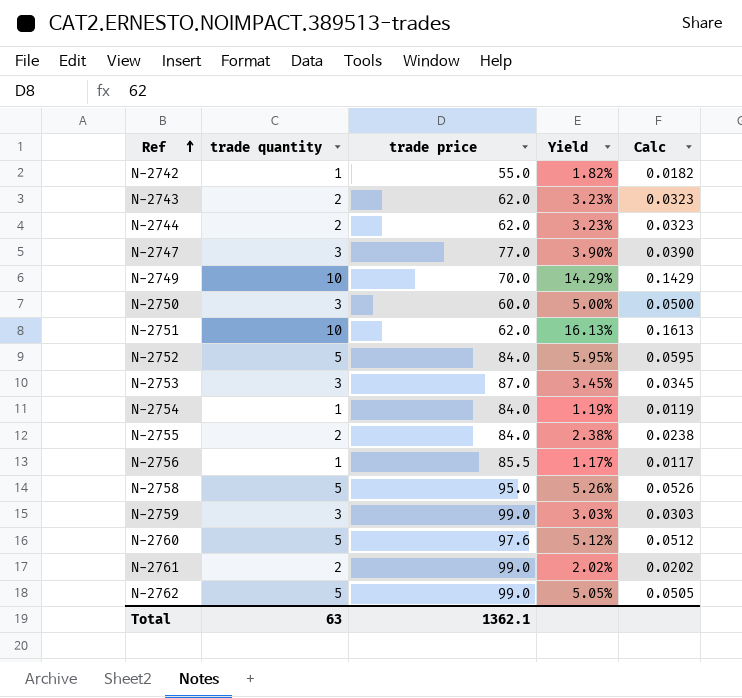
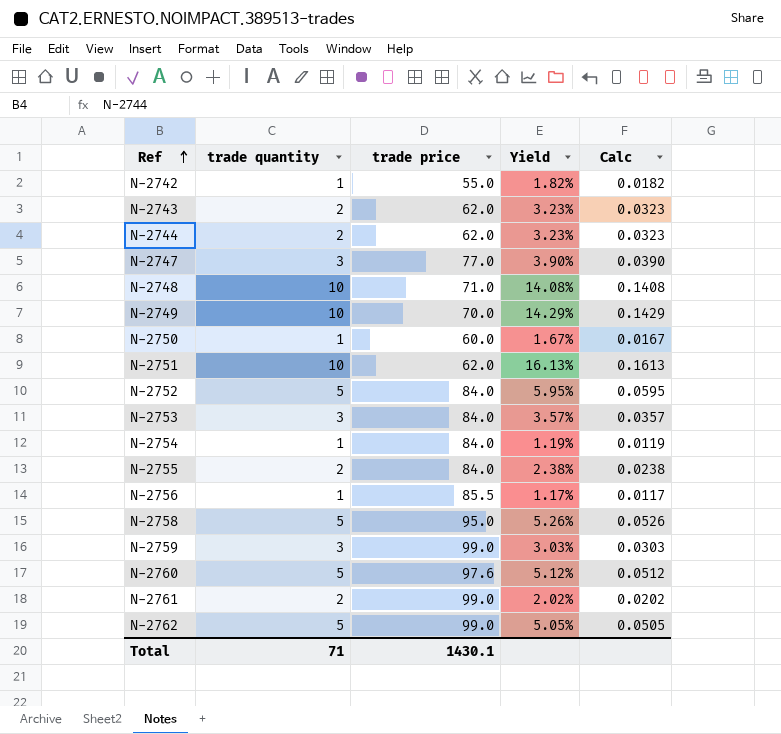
row N-2748: none -> 10 | 71.0 | 14.08% | 0.1408
N-2750 | trade quantity: 3 -> 1
N-2750 | Yield: 5.00% -> 1.67%
N-2750 | Calc: 0.0500 -> 0.0167
N-2753 | trade price: 87.0 -> 84.0
N-2753 | Yield: 3.45% -> 3.57%
N-2753 | Calc: 0.0345 -> 0.0357
Total | trade quantity: 63 -> 71
Total | trade price: 1362.1 -> 1430.1

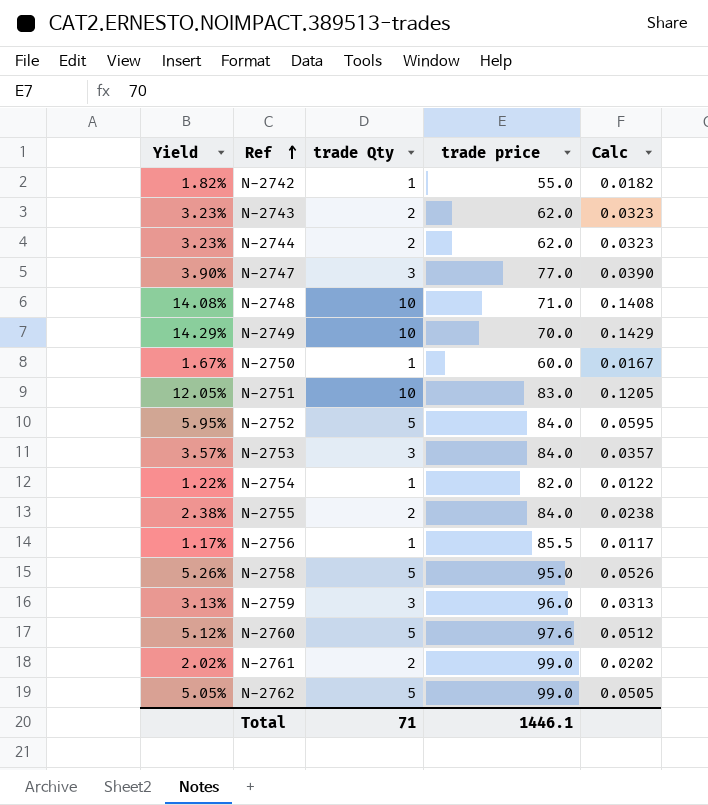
column Yield | position: 4 -> 1
column name: trade quantity -> trade Qty
N-2751 | Yield: 16.13% -> 12.05%
N-2751 | trade price: 62.0 -> 83.0
N-2751 | Calc: 0.1613 -> 0.1205
N-2754 | Yield: 1.19% -> 1.22%
N-2754 | trade price: 84.0 -> 82.0
N-2754 | Calc: 0.0119 -> 0.0122
N-2759 | Yield: 3.03% -> 3.13%
N-2759 | trade price: 99.0 -> 96.0
N-2759 | Calc: 0.0303 -> 0.0313
Total | trade price: 1430.1 -> 1446.1

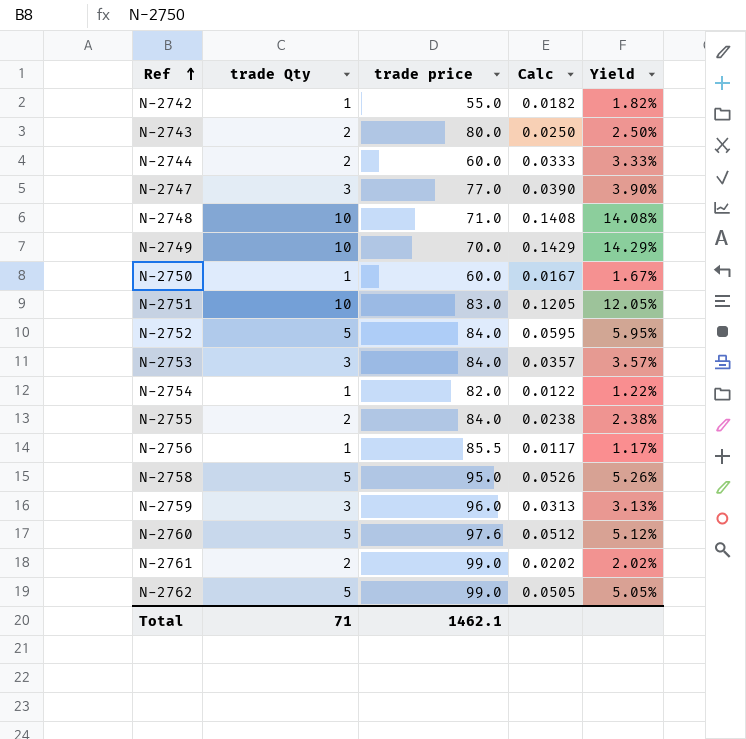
column Yield | position: 1 -> 5
N-2743 | trade price: 62.0 -> 80.0
N-2743 | Calc: 0.0323 -> 0.0250
N-2743 | Yield: 3.23% -> 2.50%
N-2744 | trade price: 62.0 -> 60.0
N-2744 | Calc: 0.0323 -> 0.0333
N-2744 | Yield: 3.23% -> 3.33%
Total | trade price: 1446.1 -> 1462.1

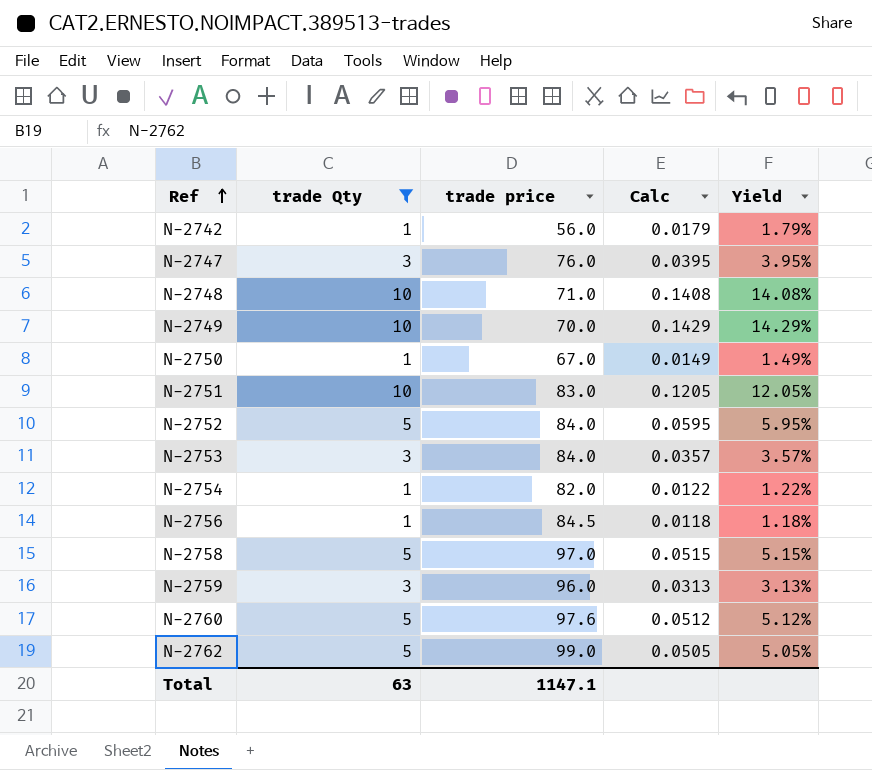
filter: none -> trade Qty != 2
N-2742 | trade price: 55.0 -> 56.0
N-2742 | Calc: 0.0182 -> 0.0179
N-2742 | Yield: 1.82% -> 1.79%
N-2747 | trade price: 77.0 -> 76.0
N-2747 | Calc: 0.0390 -> 0.0395
N-2747 | Yield: 3.90% -> 3.95%
N-2750 | trade price: 60.0 -> 67.0
N-2750 | Calc: 0.0167 -> 0.0149
N-2750 | Yield: 1.67% -> 1.49%
N-2756 | trade price: 85.5 -> 84.5
N-2756 | Calc: 0.0117 -> 0.0118
N-2756 | Yield: 1.17% -> 1.18%
N-2758 | trade price: 95.0 -> 97.0
N-2758 | Calc: 0.0526 -> 0.0515
N-2758 | Yield: 5.26% -> 5.15%
Total | trade Qty: 71 -> 63
Total | trade price: 1462.1 -> 1147.1

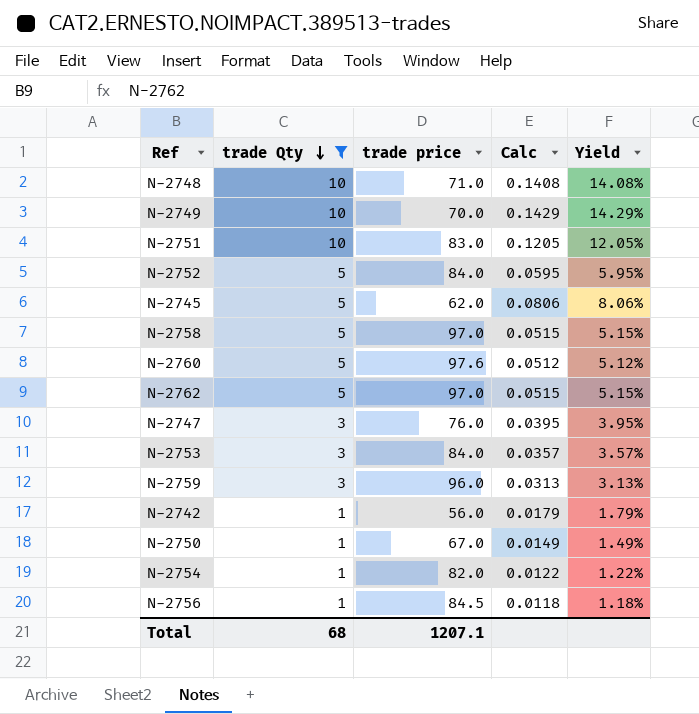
row order: Ref ascending -> trade Qty descending
row N-2745: none -> 5 | 62.0 | 0.0806 | 8.06%
N-2762 | trade price: 99.0 -> 97.0
N-2762 | Calc: 0.0505 -> 0.0515
N-2762 | Yield: 5.05% -> 5.15%
Total | trade Qty: 63 -> 68
Total | trade price: 1147.1 -> 1207.1

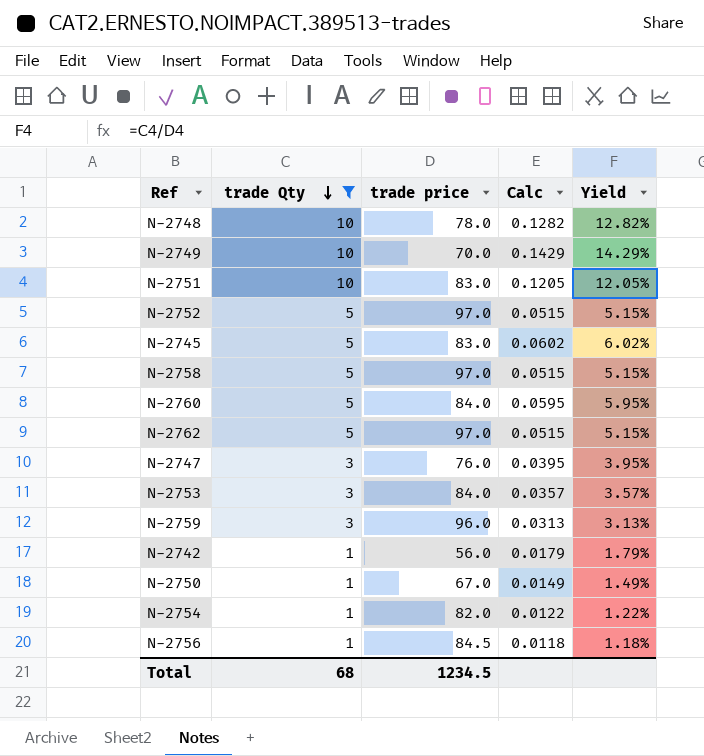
N-2748 | trade price: 71.0 -> 78.0
N-2748 | Calc: 0.1408 -> 0.1282
N-2748 | Yield: 14.08% -> 12.82%
N-2752 | trade price: 84.0 -> 97.0
N-2752 | Calc: 0.0595 -> 0.0515
N-2752 | Yield: 5.95% -> 5.15%
N-2745 | trade price: 62.0 -> 83.0
N-2745 | Calc: 0.0806 -> 0.0602
N-2745 | Yield: 8.06% -> 6.02%
N-2760 | trade price: 97.6 -> 84.0
N-2760 | Calc: 0.0512 -> 0.0595
N-2760 | Yield: 5.12% -> 5.95%
Total | trade price: 1207.1 -> 1234.5

